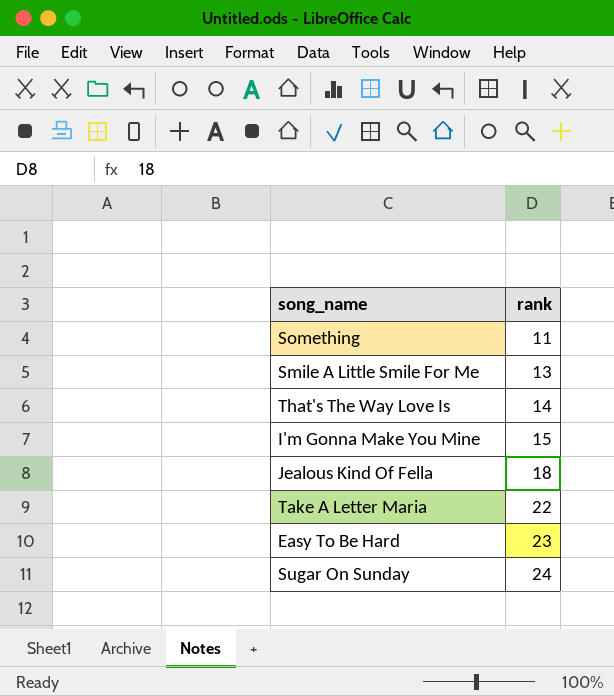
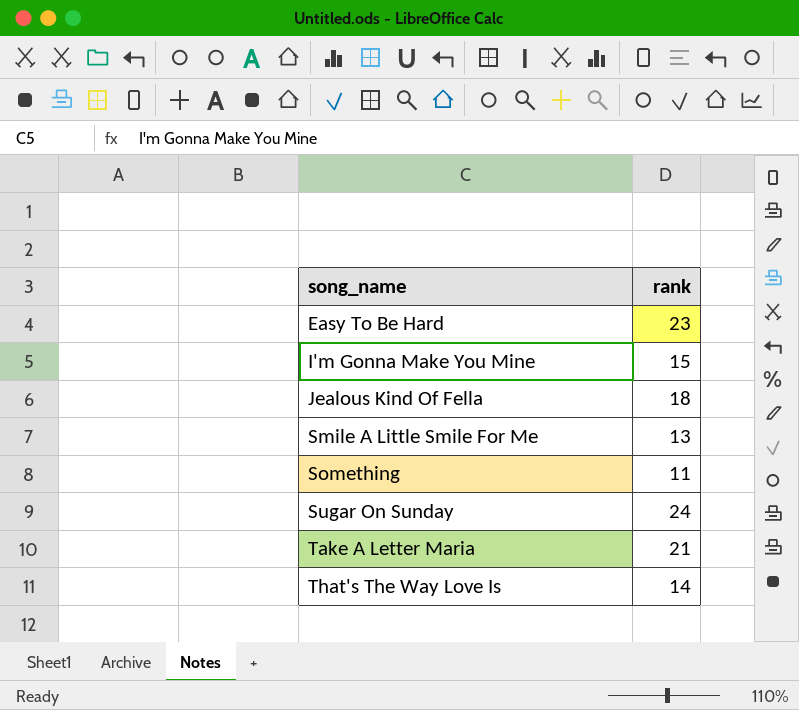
row order: rank ascending -> song_name ascending
Take A Letter Maria | rank: 22 -> 21

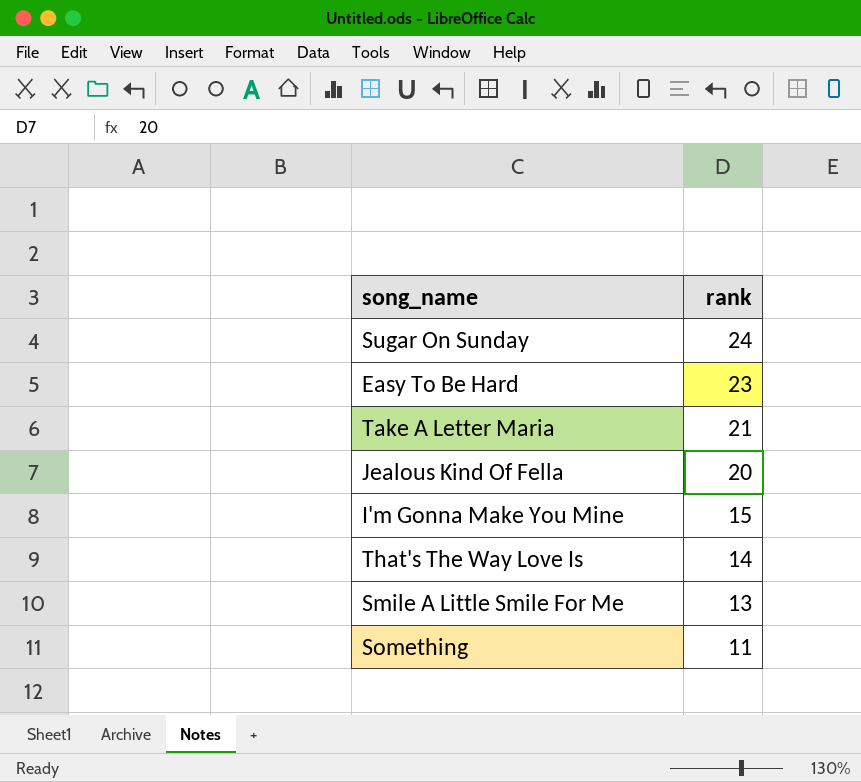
row order: song_name ascending -> rank descending
Jealous Kind Of Fella | rank: 18 -> 20

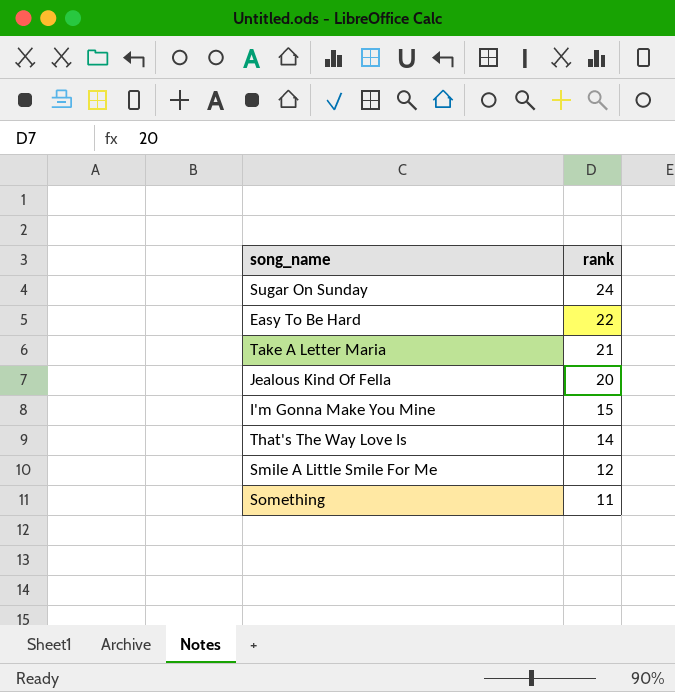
Easy To Be Hard | rank: 23 -> 22
Smile A Little Smile For Me | rank: 13 -> 12

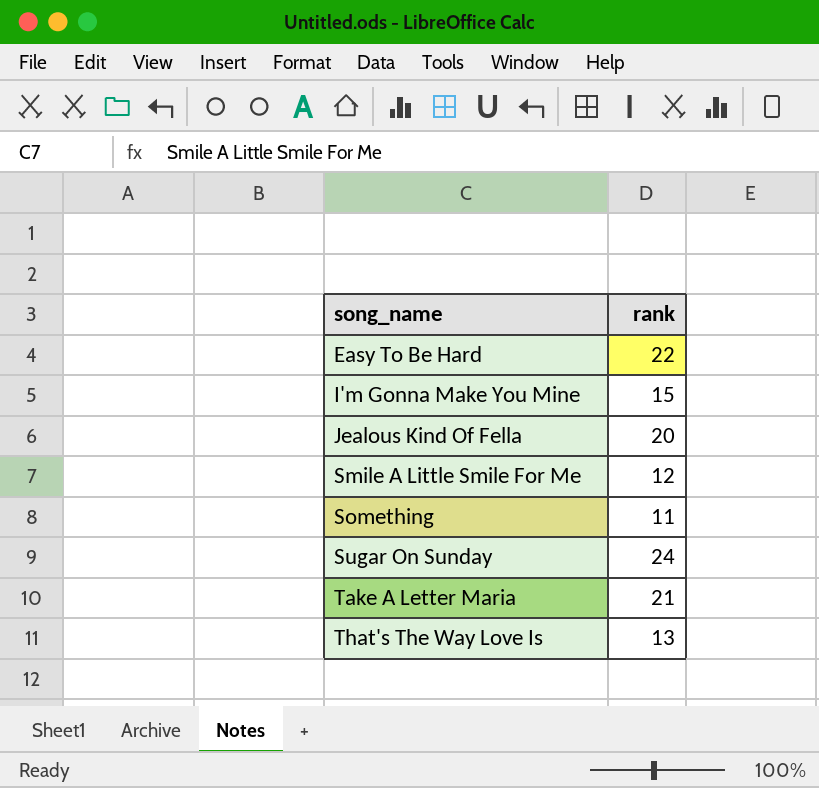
row order: rank descending -> song_name ascending
That's The Way Love Is | rank: 14 -> 13

